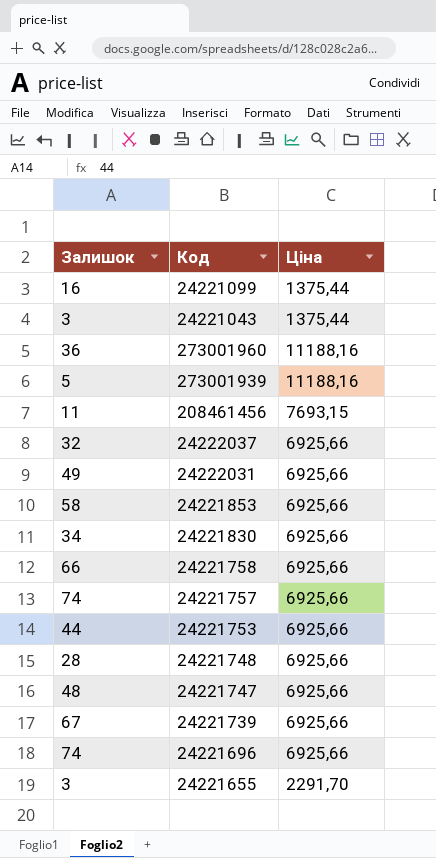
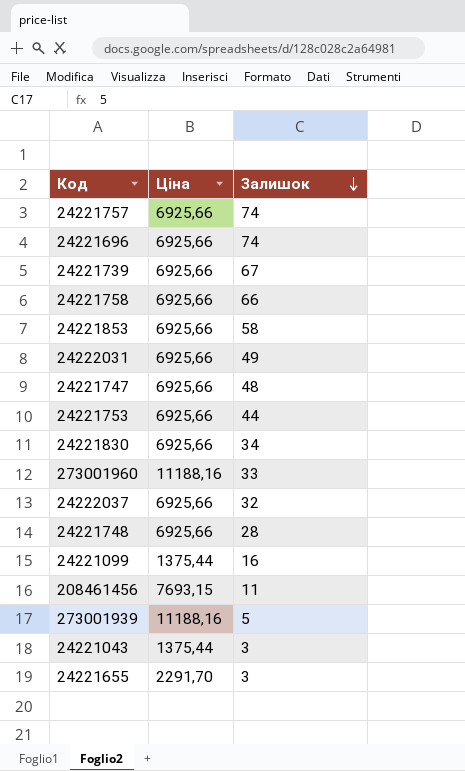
row order: none -> Залишок descending
column Залишок | position: 1 -> 3
273001960 | Залишок: 36 -> 33

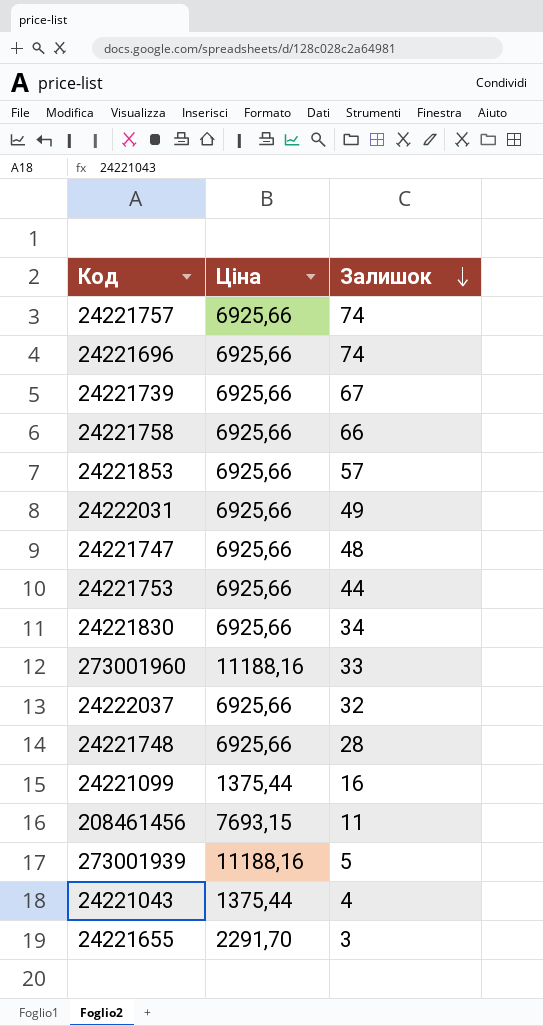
24221853 | Залишок: 58 -> 57
24221043 | Залишок: 3 -> 4

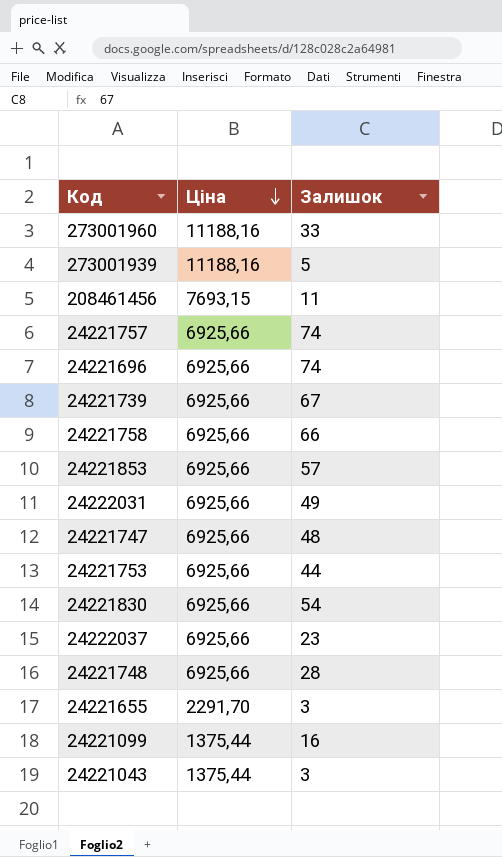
row order: Залишок descending -> Ціна descending
24221830 | Залишок: 34 -> 54
24222037 | Залишок: 32 -> 23
24221043 | Залишок: 4 -> 3

